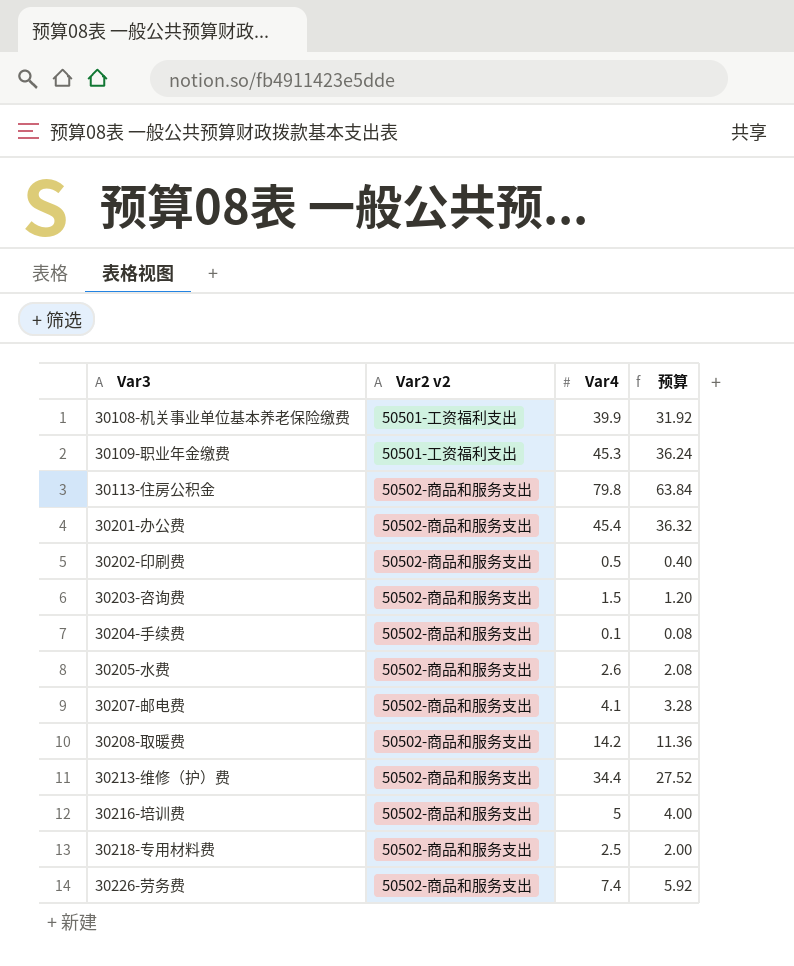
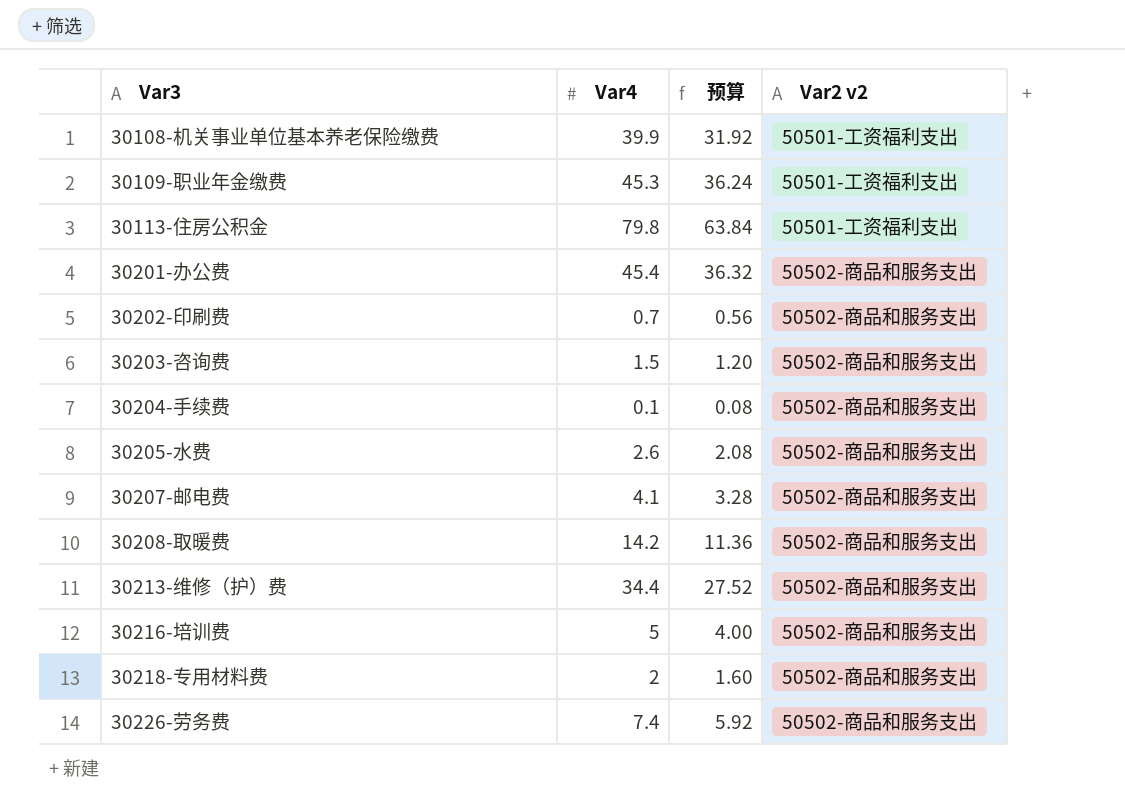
column Var2 v2 | position: 2 -> 4
30113-住房公积金 | Var2 v2: 50502-商品和服务支出 -> 50501-工资福利支出
30202-印刷费 | Var4: 0.5 -> 0.7
30202-印刷费 | 预算: 0.40 -> 0.56
30218-专用材料费 | Var4: 2.5 -> 2
30218-专用材料费 | 预算: 2.00 -> 1.60

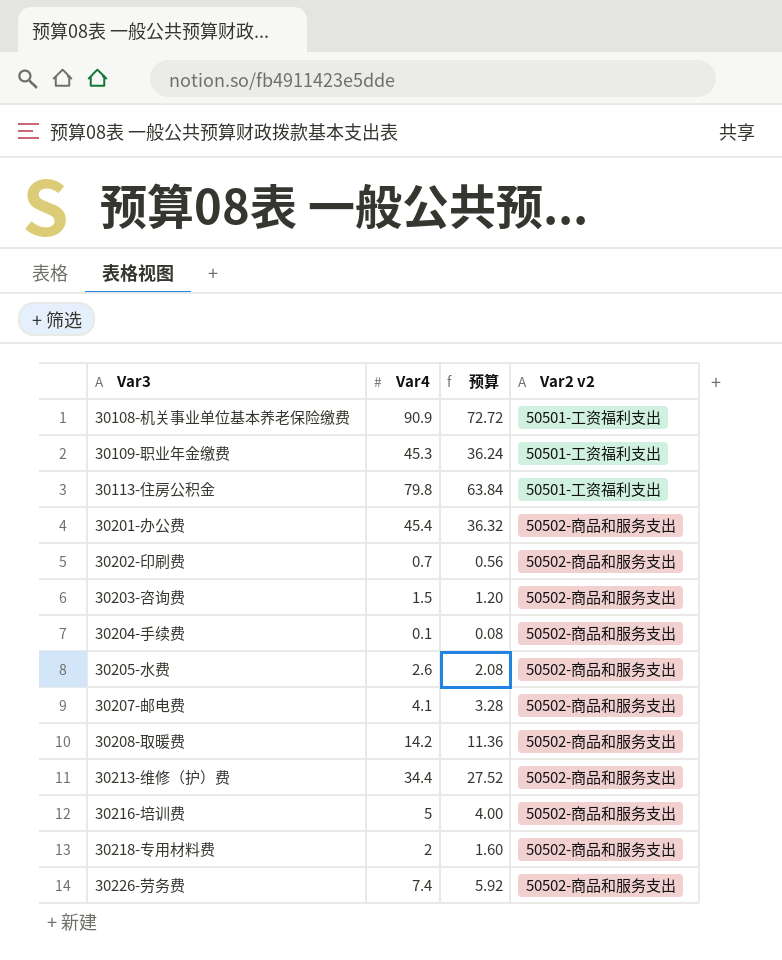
30108-机关事业单位基本养老保险缴费 | Var4: 39.9 -> 90.9
30108-机关事业单位基本养老保险缴费 | 预算: 31.92 -> 72.72

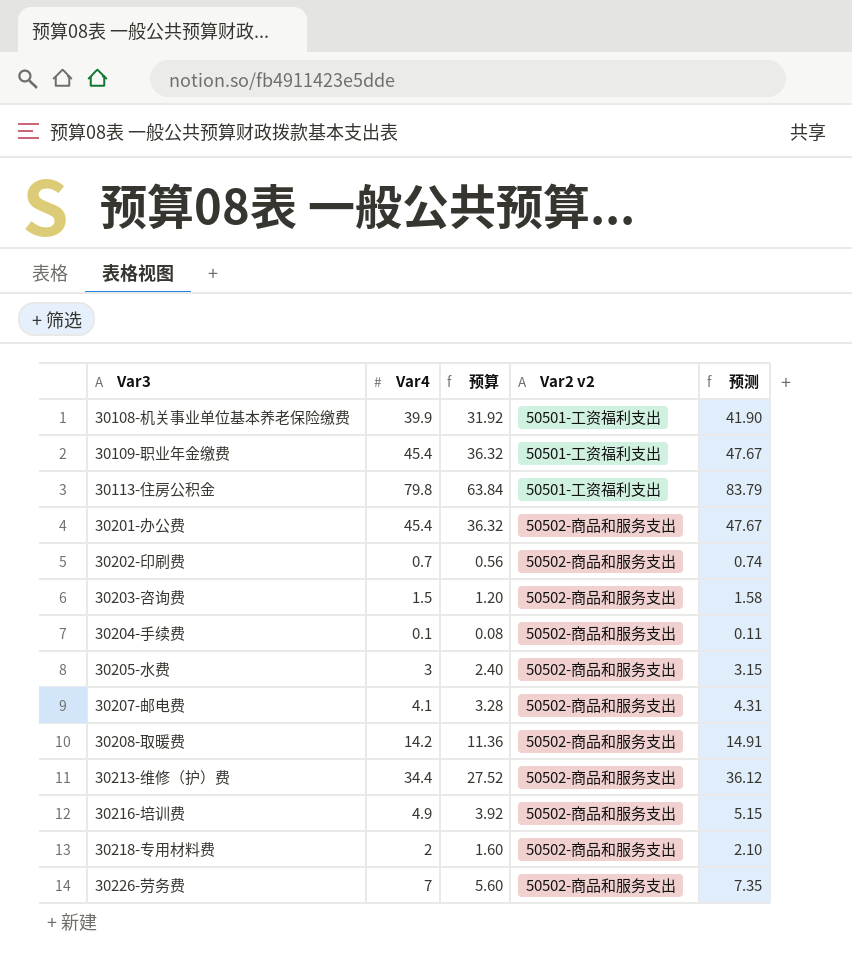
column 预测 | formula: none -> [Var4] * 1.05
30108-机关事业单位基本养老保险缴费 | Var4: 90.9 -> 39.9
30108-机关事业单位基本养老保险缴费 | 预算: 72.72 -> 31.92
30109-职业年金缴费 | Var4: 45.3 -> 45.4
30109-职业年金缴费 | 预算: 36.24 -> 36.32
30205-水费 | Var4: 2.6 -> 3
30205-水费 | 预算: 2.08 -> 2.40
30216-培训费 | Var4: 5 -> 4.9
30216-培训费 | 预算: 4.00 -> 3.92
30226-劳务费 | Var4: 7.4 -> 7
30226-劳务费 | 预算: 5.92 -> 5.60

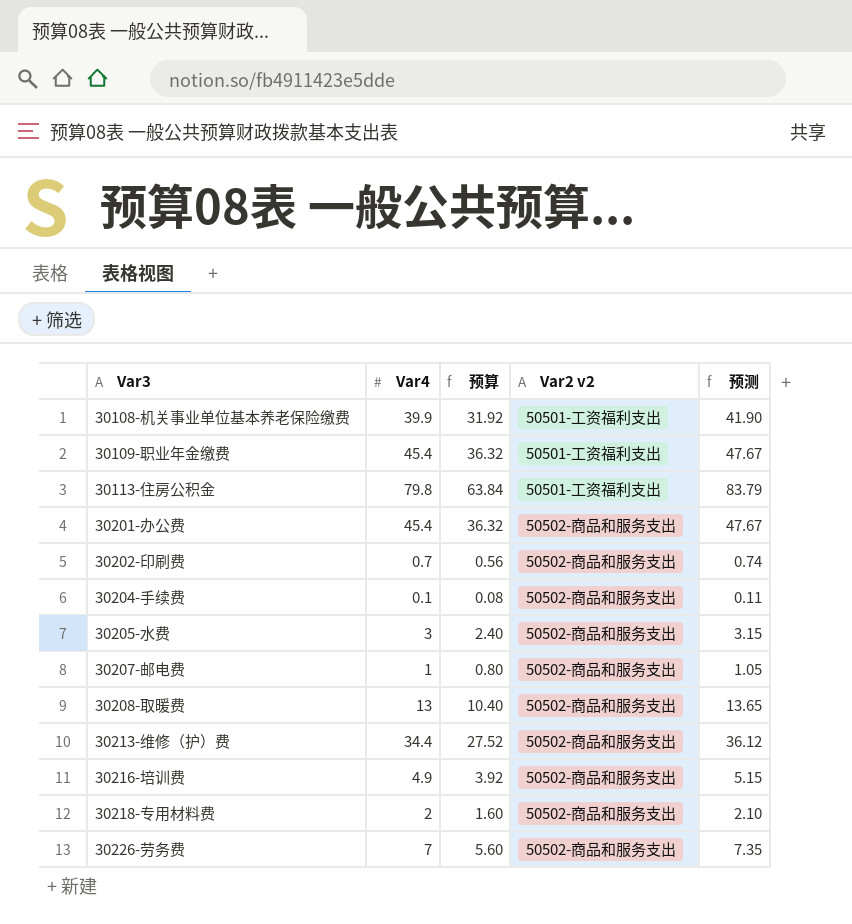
row 30203-咨询费: 1.5 | 1.20 | 50502-商品和服务支出 | 1.58 -> none
30207-邮电费 | Var4: 4.1 -> 1
30207-邮电费 | 预算: 3.28 -> 0.80
30207-邮电费 | 预测: 4.31 -> 1.05
30208-取暖费 | Var4: 14.2 -> 13
30208-取暖费 | 预算: 11.36 -> 10.40
30208-取暖费 | 预测: 14.91 -> 13.65

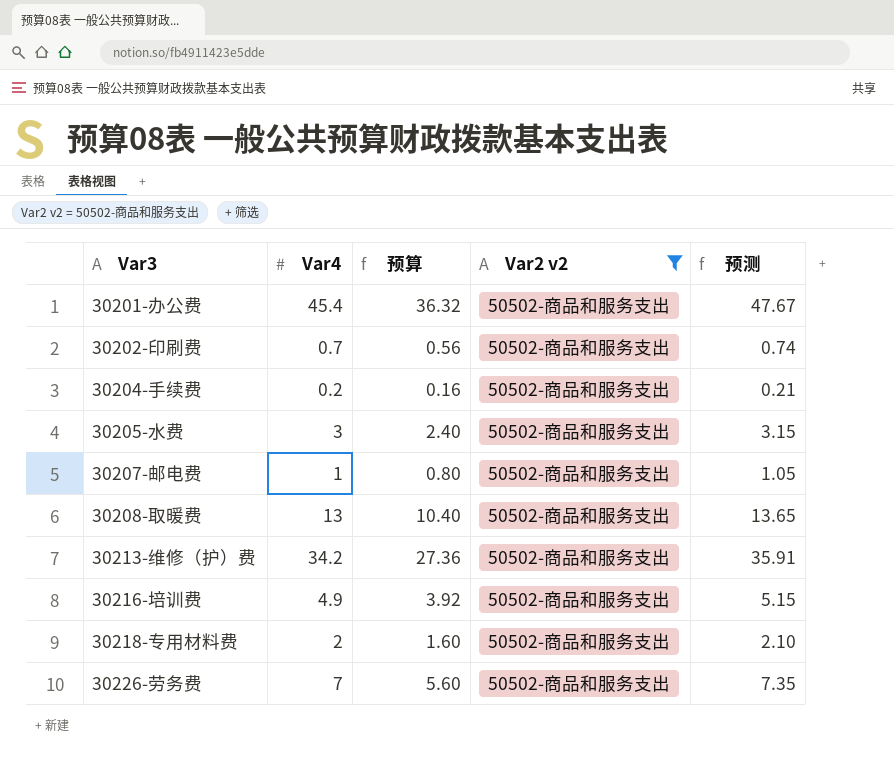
filter: none -> Var2 v2 = 50502-商品和服务支出
30204-手续费 | Var4: 0.1 -> 0.2
30204-手续费 | 预算: 0.08 -> 0.16
30204-手续费 | 预测: 0.11 -> 0.21
30213-维修（护）费 | Var4: 34.4 -> 34.2
30213-维修（护）费 | 预算: 27.52 -> 27.36
30213-维修（护）费 | 预测: 36.12 -> 35.91

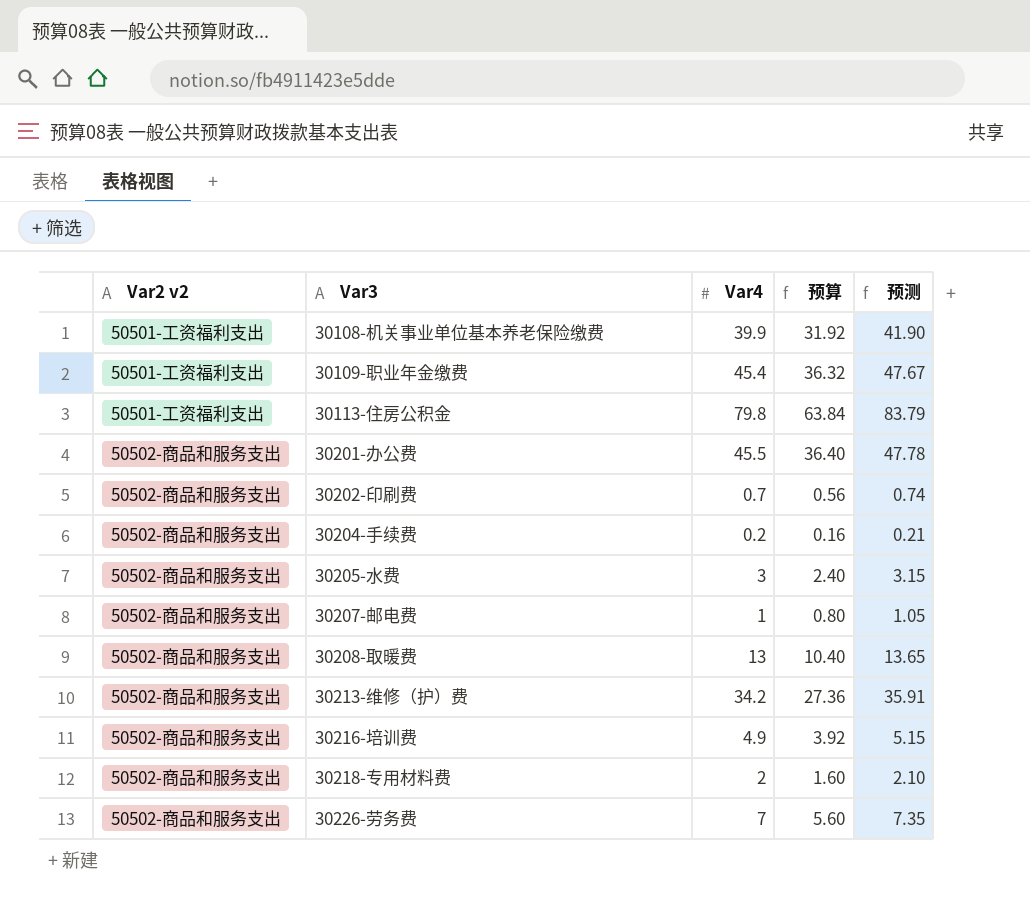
filter: Var2 v2 = 50502-商品和服务支出 -> none
column Var2 v2 | position: 4 -> 1
30201-办公费 | Var4: 45.4 -> 45.5
30201-办公费 | 预算: 36.32 -> 36.40
30201-办公费 | 预测: 47.67 -> 47.78

